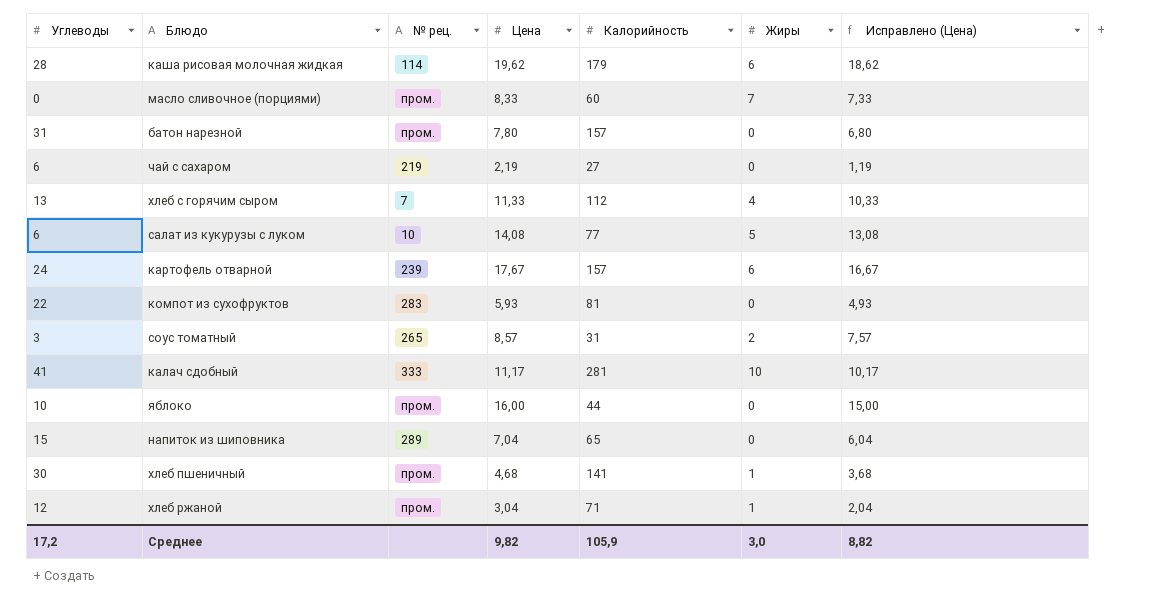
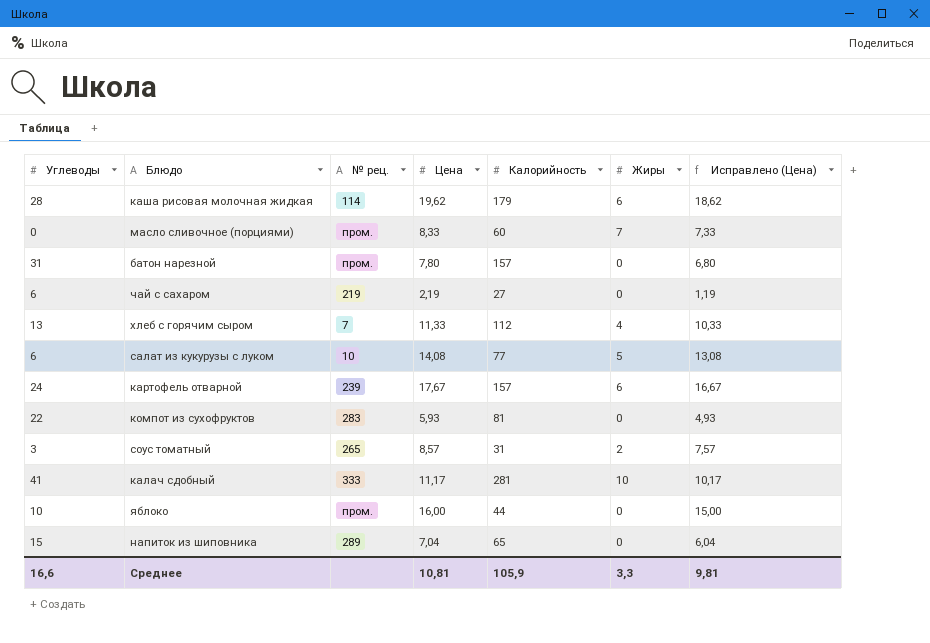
row хлеб пшеничный: 30 | пром. | 4,68 | 141 | 1 | 3,68 -> none
row хлеб ржаной: 12 | пром. | 3,04 | 71 | 1 | 2,04 -> none
Среднее | Углеводы: 17,2 -> 16,6
Среднее | Цена: 9,82 -> 10,81
Среднее | Жиры: 3,0 -> 3,3
Среднее | Исправлено (Цена): 8,82 -> 9,81

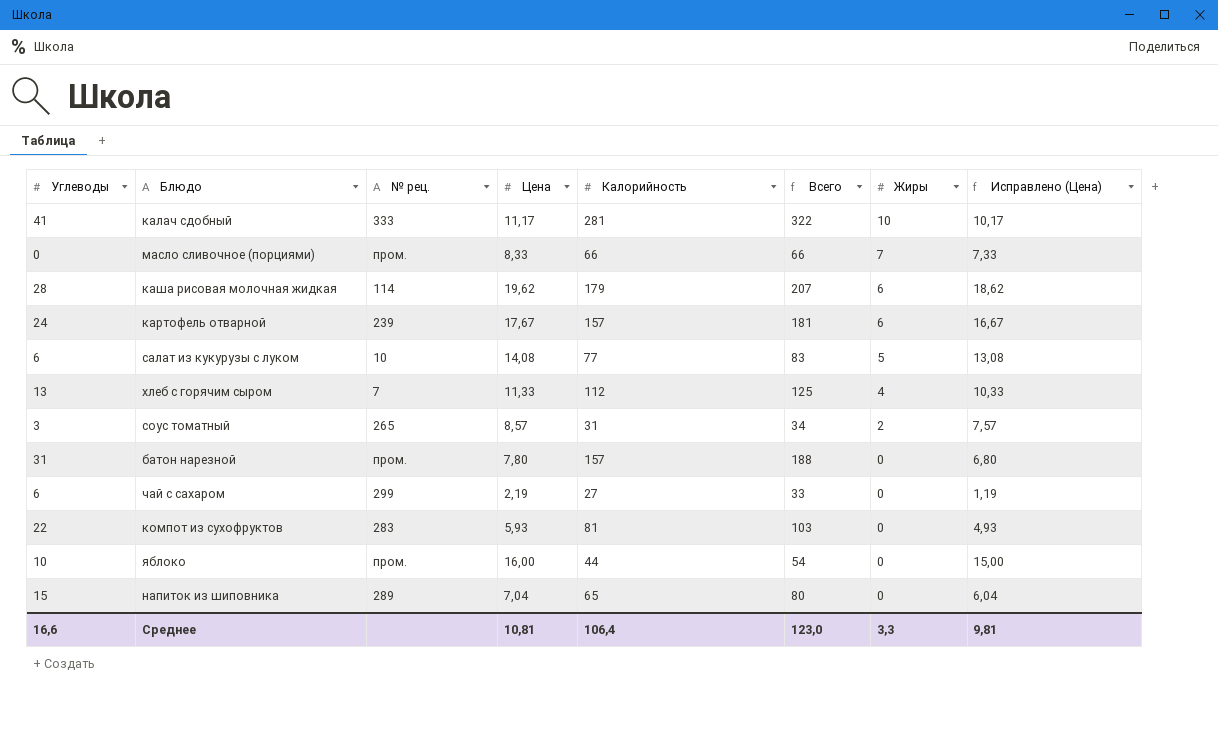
row order: none -> Жиры descending
column Всего | formula: none -> [Углеводы] + [Калорийность]
масло сливочное (порциями) | Калорийность: 60 -> 66
чай с сахаром | № рец.: 219 -> 299
Среднее | Калорийность: 105,9 -> 106,4

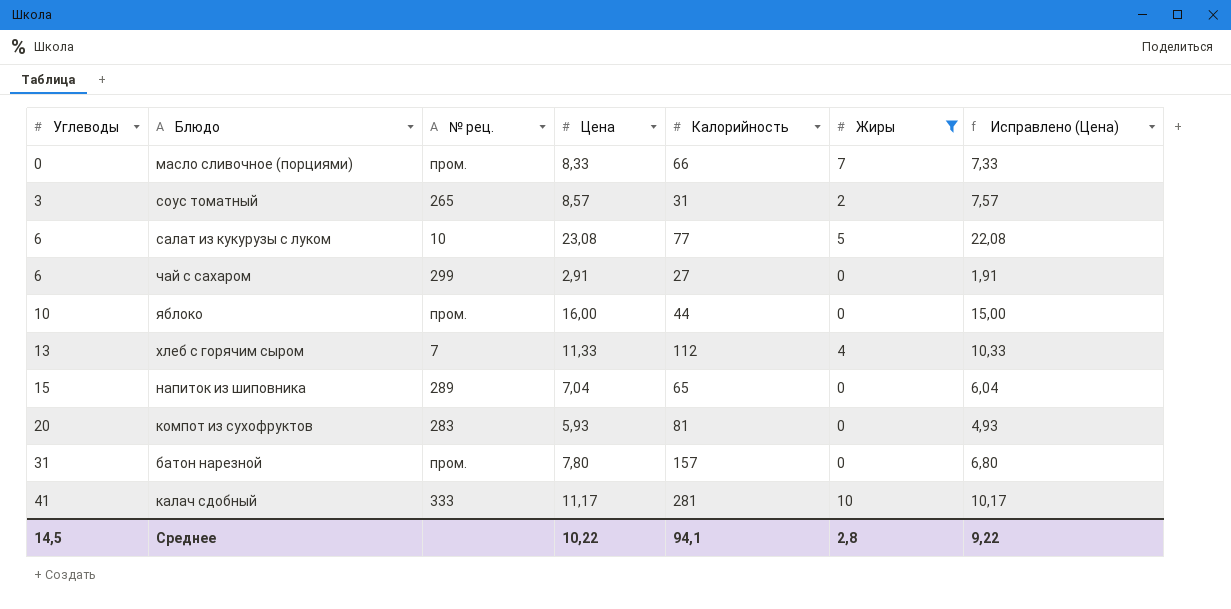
filter: none -> Жиры != 6
row order: Жиры descending -> Углеводы ascending
column Всего | formula: [Углеводы] + [Калорийность] -> none
салат из кукурузы с луком | Цена: 14,08 -> 23,08
салат из кукурузы с луком | Исправлено (Цена): 13,08 -> 22,08
чай с сахаром | Цена: 2,19 -> 2,91
чай с сахаром | Исправлено (Цена): 1,19 -> 1,91
компот из сухофруктов | Углеводы: 22 -> 20
Среднее | Углеводы: 16,6 -> 14,5
Среднее | Цена: 10,81 -> 10,22
Среднее | Калорийность: 106,4 -> 94,1
Среднее | Жиры: 3,3 -> 2,8
Среднее | Исправлено (Цена): 9,81 -> 9,22

